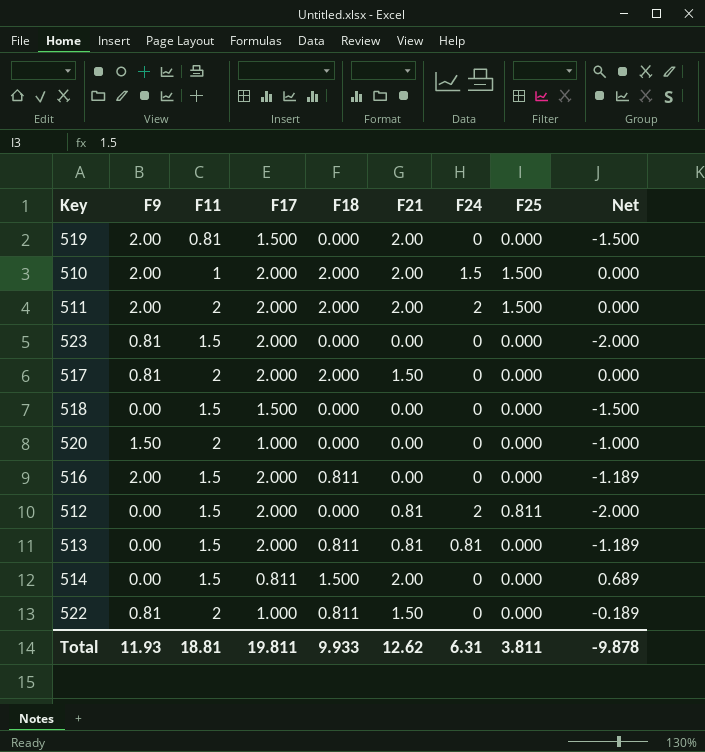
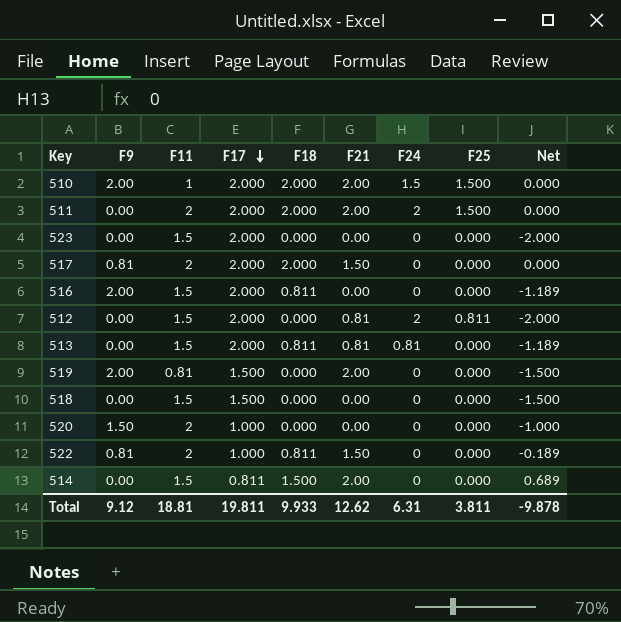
row order: none -> F17 descending
511 | F9: 2.00 -> 0.00
523 | F9: 0.81 -> 0.00
Total | F9: 11.93 -> 9.12

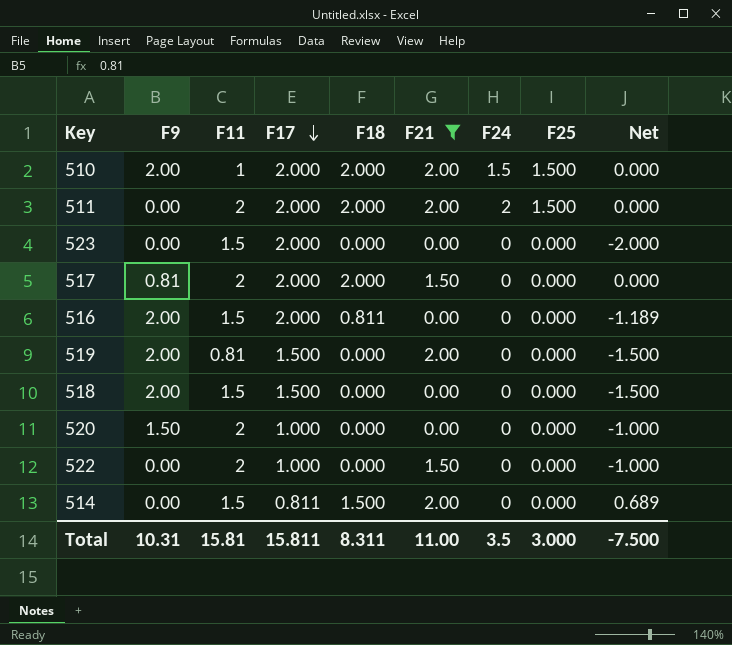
filter: none -> F21 != 0.81
518 | F9: 0.00 -> 2.00
522 | F9: 0.81 -> 0.00
522 | F18: 0.811 -> 0.000
522 | Net: -0.189 -> -1.000
Total | F9: 9.12 -> 10.31
Total | F11: 18.81 -> 15.81
Total | F17: 19.811 -> 15.811
Total | F18: 9.933 -> 8.311
Total | F21: 12.62 -> 11.00
Total | F24: 6.31 -> 3.5
Total | F25: 3.811 -> 3.000
Total | Net: -9.878 -> -7.500

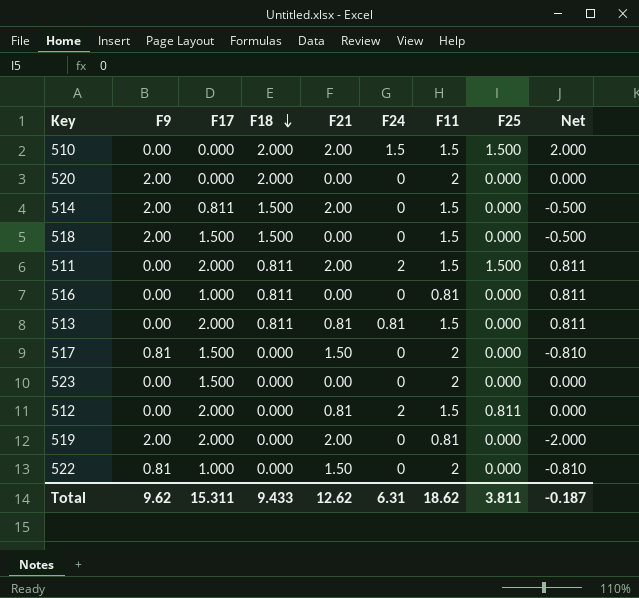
filter: F21 != 0.81 -> none
row order: F17 descending -> F18 descending
column F11 | position: 3 -> 7
column Net | formula: [F18] - [F17] -> [F18] - [F9]
510 | F9: 2.00 -> 0.00
510 | F17: 2.000 -> 0.000
510 | F11: 1 -> 1.5
520 | F9: 1.50 -> 2.00
520 | F17: 1.000 -> 0.000
520 | F18: 0.000 -> 2.000
514 | F9: 0.00 -> 2.00
518 | F18: 0.000 -> 1.500
511 | F18: 2.000 -> 0.811
511 | F11: 2 -> 1.5
516 | F9: 2.00 -> 0.00
516 | F17: 2.000 -> 1.000
516 | F11: 1.5 -> 0.81
517 | F17: 2.000 -> 1.500
517 | F18: 2.000 -> 0.000
523 | F17: 2.000 -> 1.500
523 | F11: 1.5 -> 2
519 | F17: 1.500 -> 2.000
522 | F9: 0.00 -> 0.81
Total | F9: 10.31 -> 9.62
Total | F17: 15.811 -> 15.311
Total | F18: 8.311 -> 9.433
Total | F21: 11.00 -> 12.62
Total | F24: 3.5 -> 6.31
Total | F11: 15.81 -> 18.62
Total | F25: 3.000 -> 3.811
Total | Net: -7.500 -> -0.187

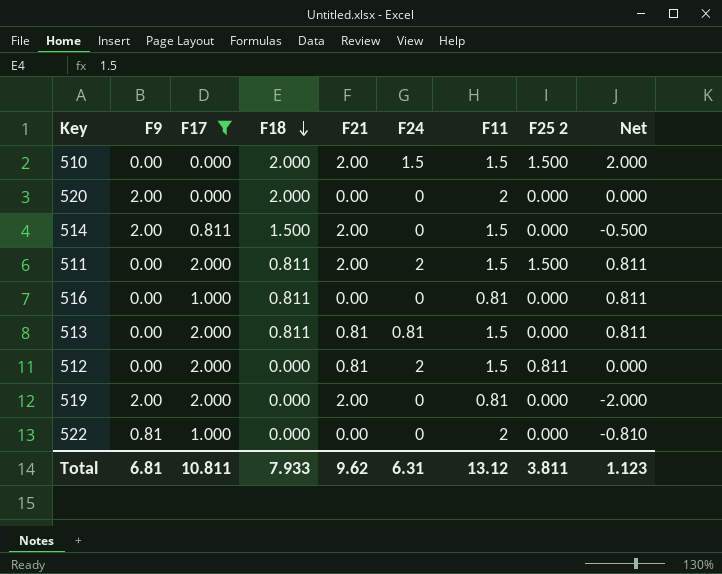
filter: none -> F17 != 1.500
column name: F25 -> F25 2
522 | F21: 1.50 -> 0.00
Total | F9: 9.62 -> 6.81
Total | F17: 15.311 -> 10.811
Total | F18: 9.433 -> 7.933
Total | F21: 12.62 -> 9.62
Total | F11: 18.62 -> 13.12
Total | Net: -0.187 -> 1.123

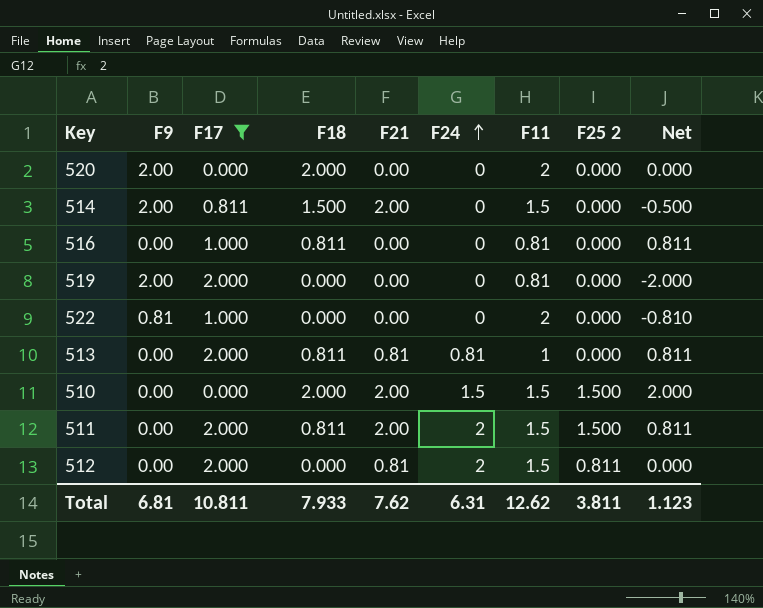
row order: F18 descending -> F24 ascending
519 | F21: 2.00 -> 0.00
513 | F11: 1.5 -> 1
Total | F21: 9.62 -> 7.62
Total | F11: 13.12 -> 12.62

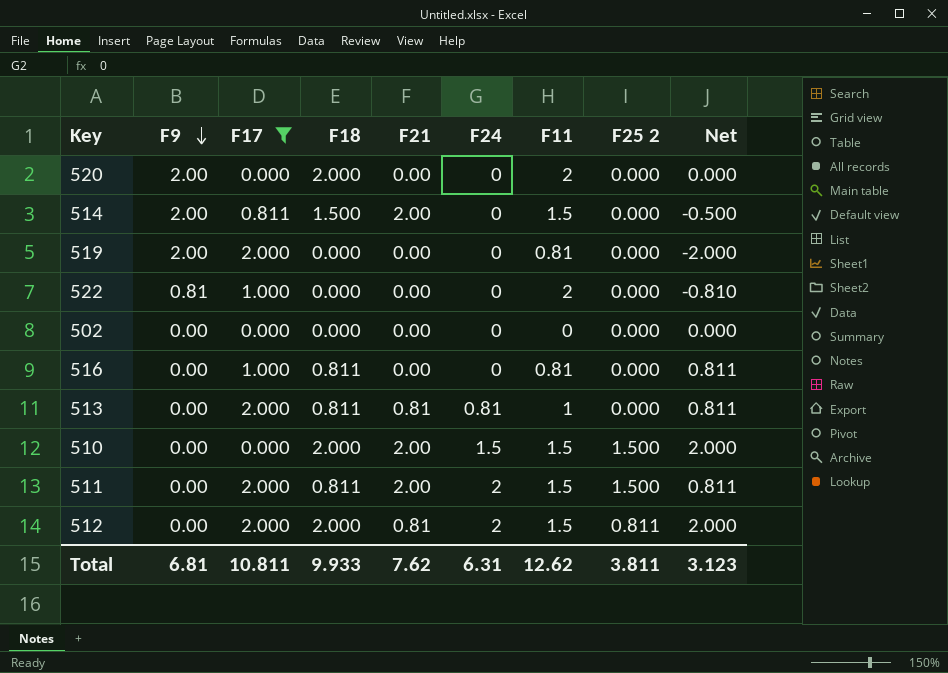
row order: F24 ascending -> F9 descending
row 502: none -> 0.00 | 0.000 | 0.000 | 0.00 | 0 | 0 | 0.000 | 0.000
512 | F18: 0.000 -> 2.000
512 | Net: 0.000 -> 2.000
Total | F18: 7.933 -> 9.933
Total | Net: 1.123 -> 3.123

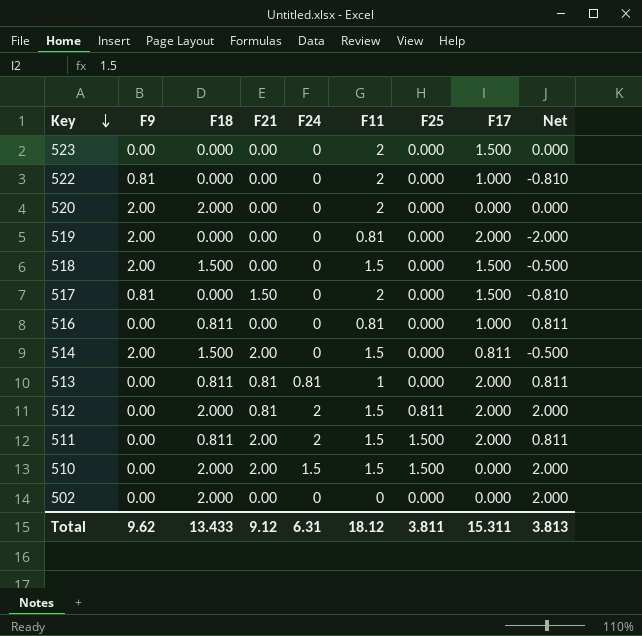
filter: F17 != 1.500 -> none
row order: F9 descending -> Key descending
column name: F25 2 -> F25
column F17 | position: 3 -> 8
502 | F18: 0.000 -> 2.000
502 | Net: 0.000 -> 2.000
Total | F9: 6.81 -> 9.62
Total | F18: 9.933 -> 13.433
Total | F21: 7.62 -> 9.12
Total | F11: 12.62 -> 18.12
Total | F17: 10.811 -> 15.311
Total | Net: 3.123 -> 3.813

